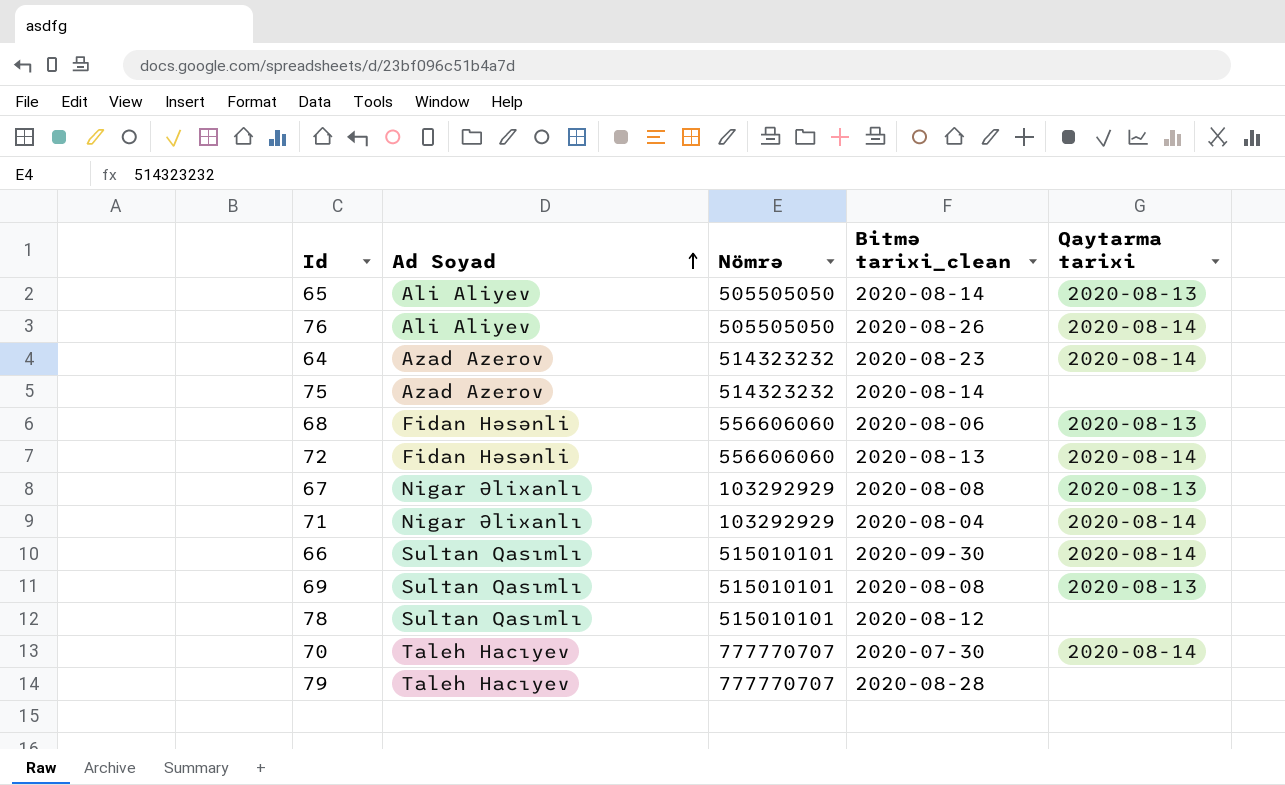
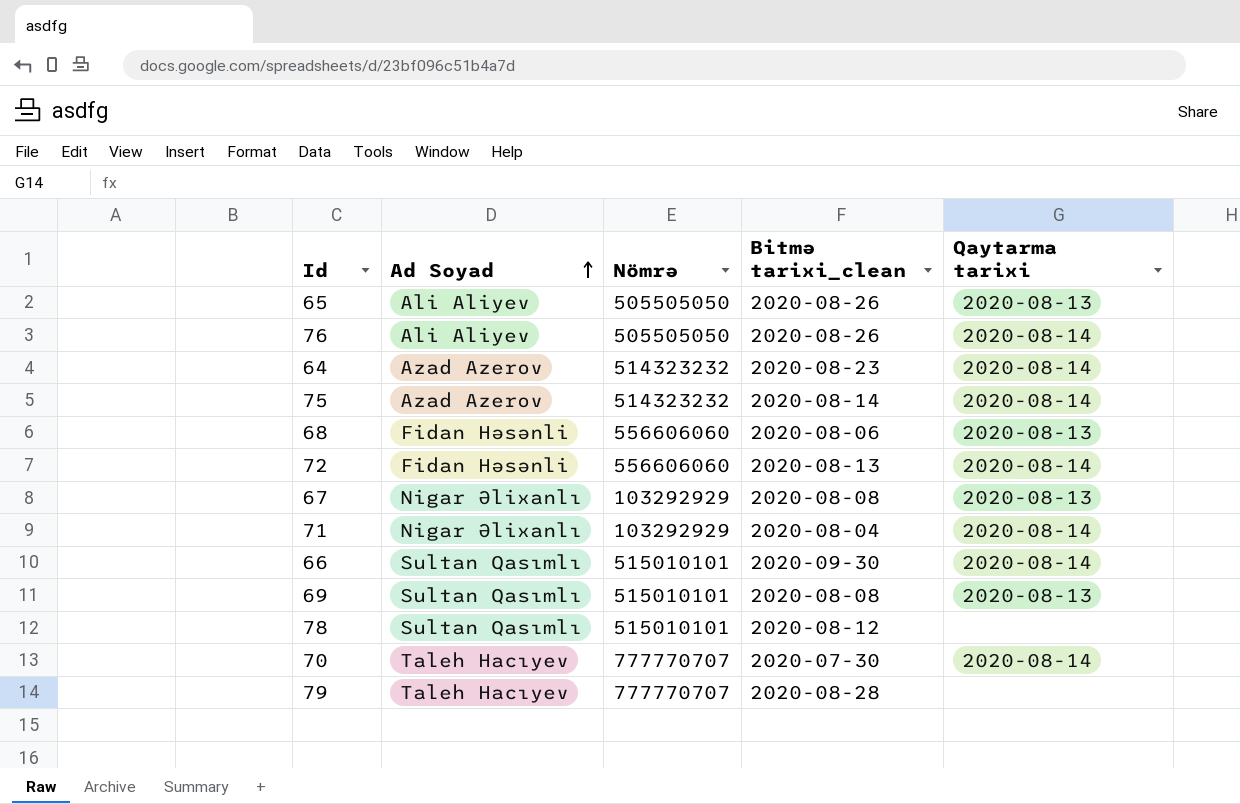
65 | Bitmə tarixi_clean: 2020-08-14 -> 2020-08-26
75 | Qaytarma tarixi: none -> 2020-08-14

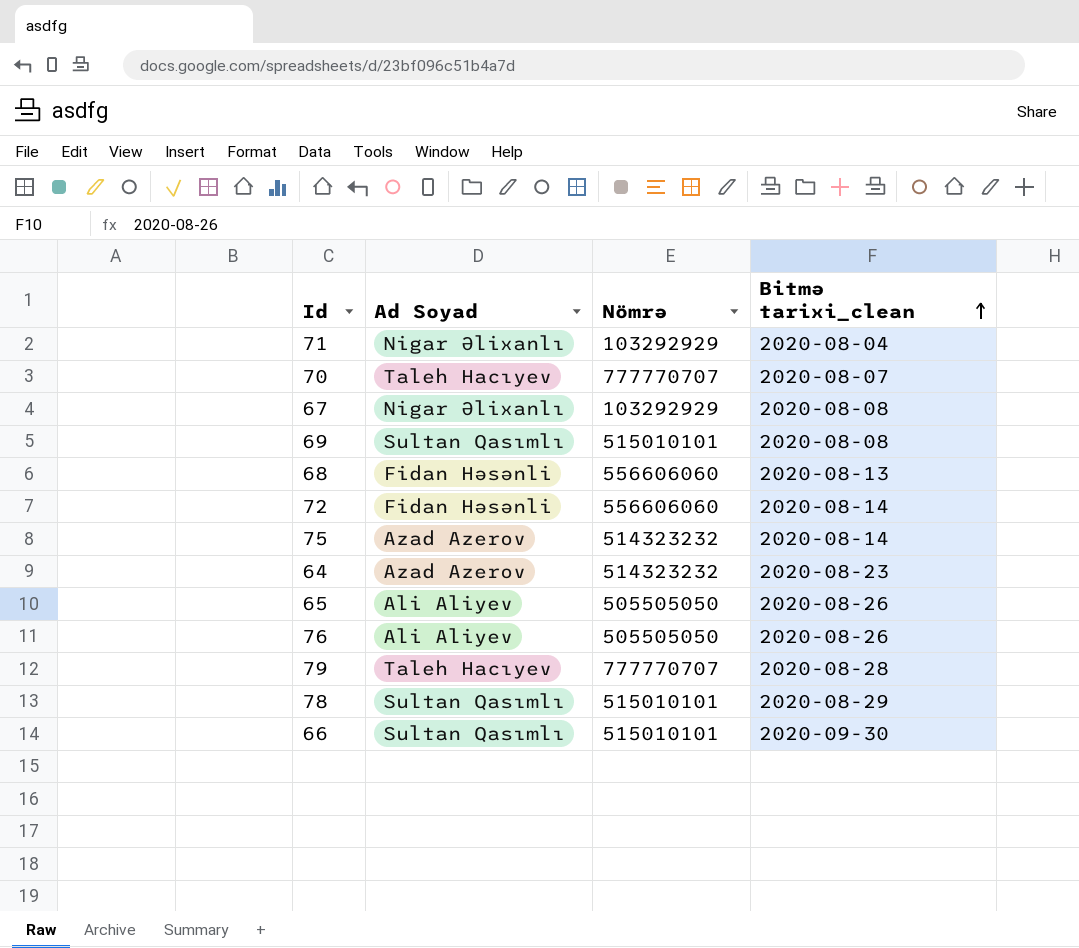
row order: Ad Soyad ascending -> Bitmə tarixi_clean ascending
column Qaytarma tarixi | position: 5 -> none
70 | Bitmə tarixi_clean: 2020-07-30 -> 2020-08-07
68 | Bitmə tarixi_clean: 2020-08-06 -> 2020-08-13
72 | Bitmə tarixi_clean: 2020-08-13 -> 2020-08-14
78 | Bitmə tarixi_clean: 2020-08-12 -> 2020-08-29

